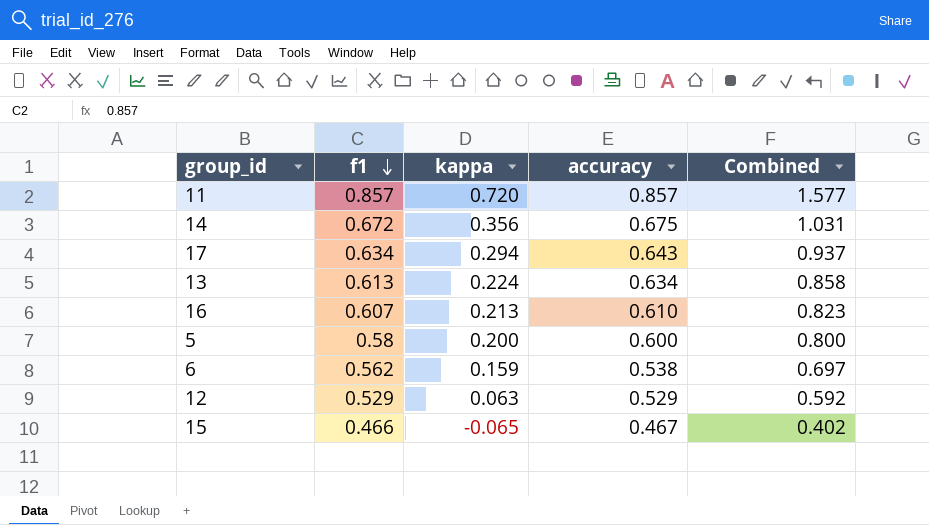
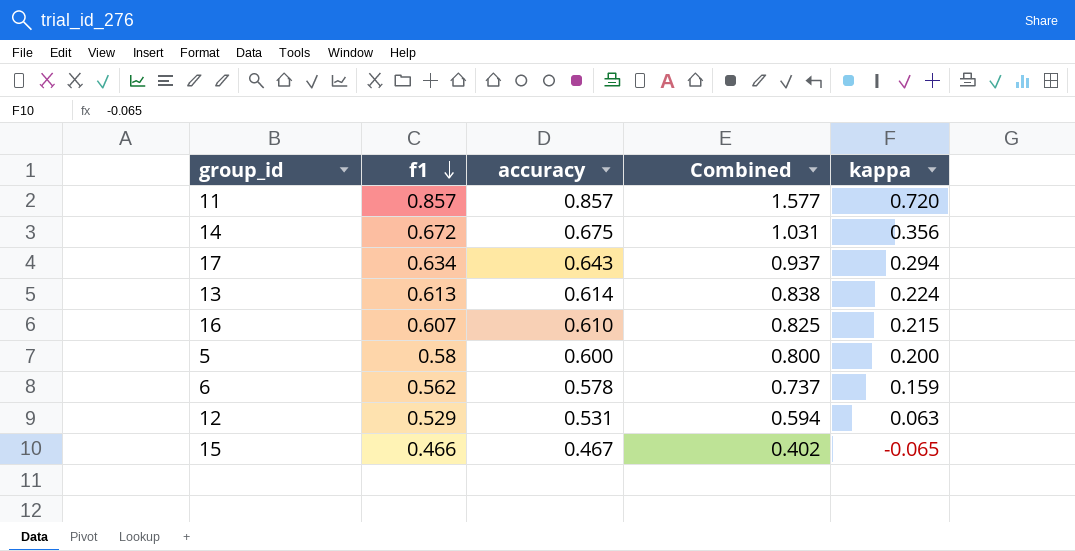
column kappa | position: 3 -> 5
13 | accuracy: 0.634 -> 0.614
13 | Combined: 0.858 -> 0.838
16 | Combined: 0.823 -> 0.825
16 | kappa: 0.213 -> 0.215
6 | accuracy: 0.538 -> 0.578
6 | Combined: 0.697 -> 0.737
12 | accuracy: 0.529 -> 0.531
12 | Combined: 0.592 -> 0.594

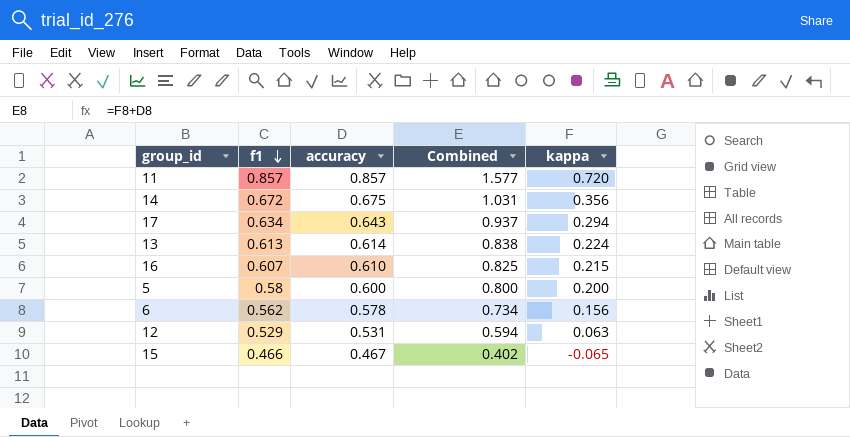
6 | Combined: 0.737 -> 0.734
6 | kappa: 0.159 -> 0.156

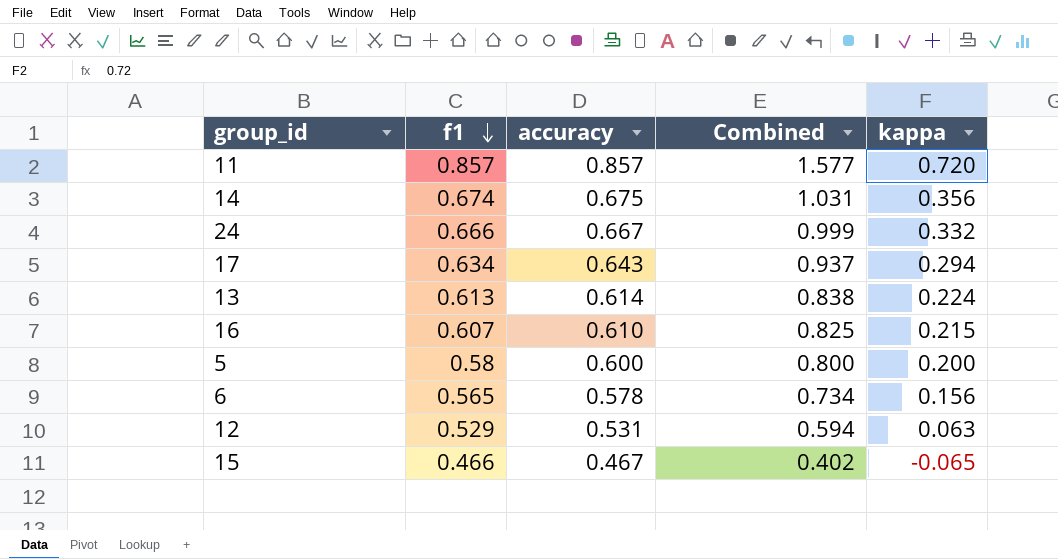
14 | f1: 0.672 -> 0.674
row 24: none -> 0.666 | 0.667 | 0.999 | 0.332
6 | f1: 0.562 -> 0.565

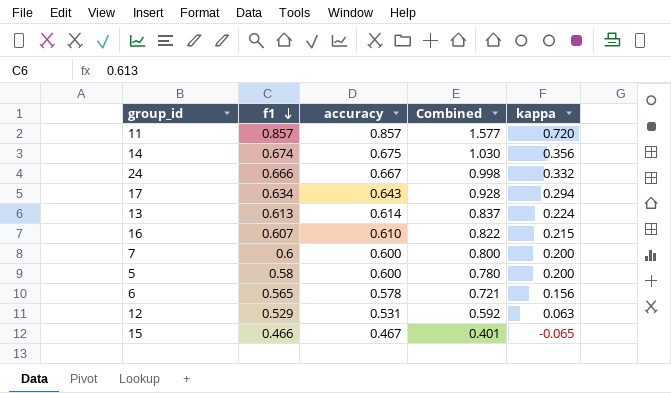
column Combined | formula: [accuracy] + [kappa] -> [f1] + [kappa]
row 7: none -> 0.6 | 0.600 | 0.800 | 0.200

